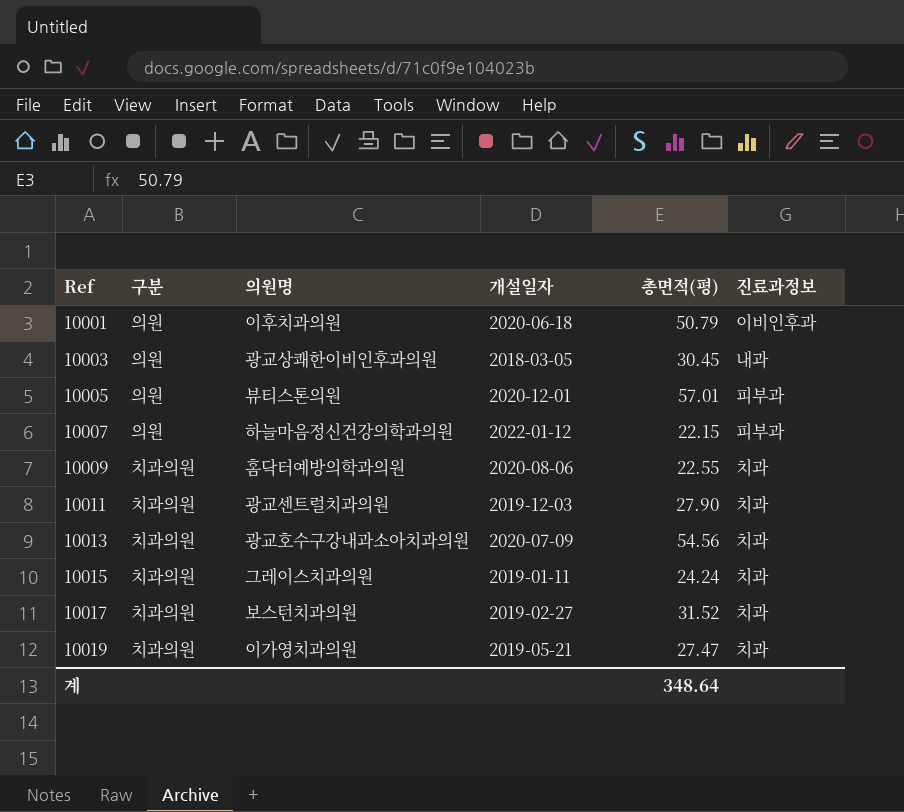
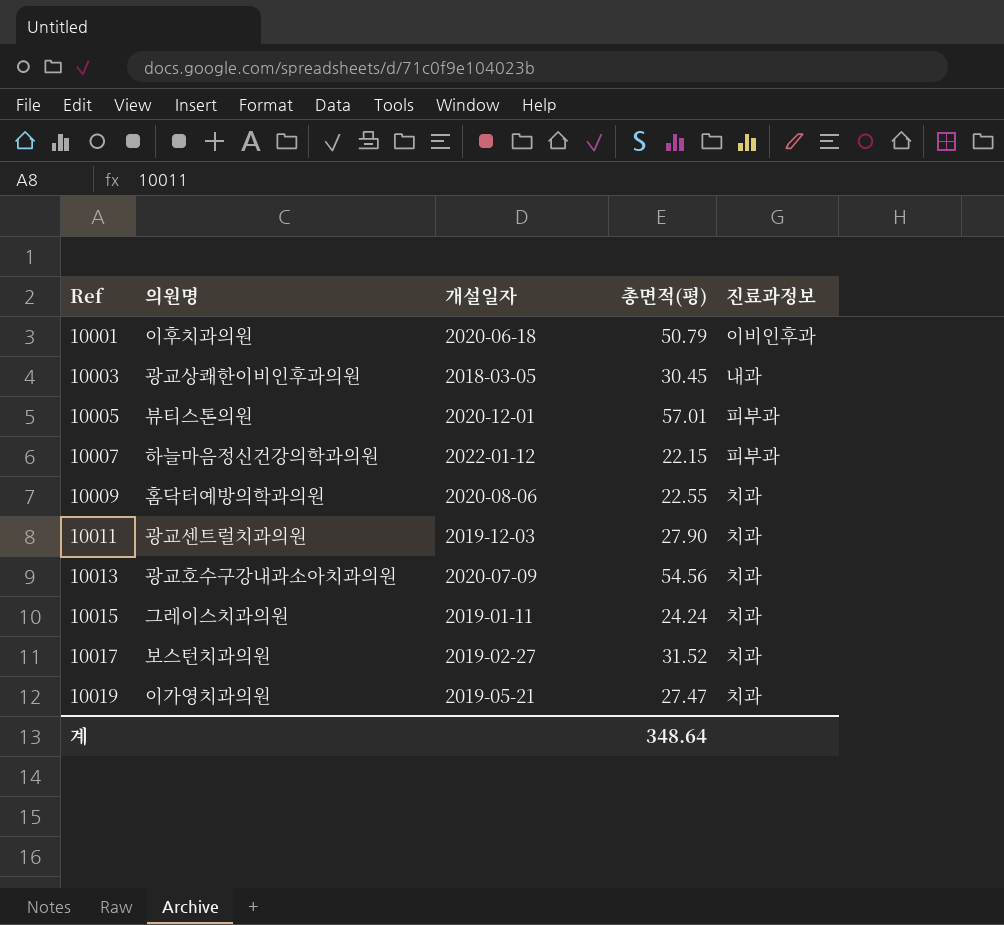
column 구분 | position: 2 -> none

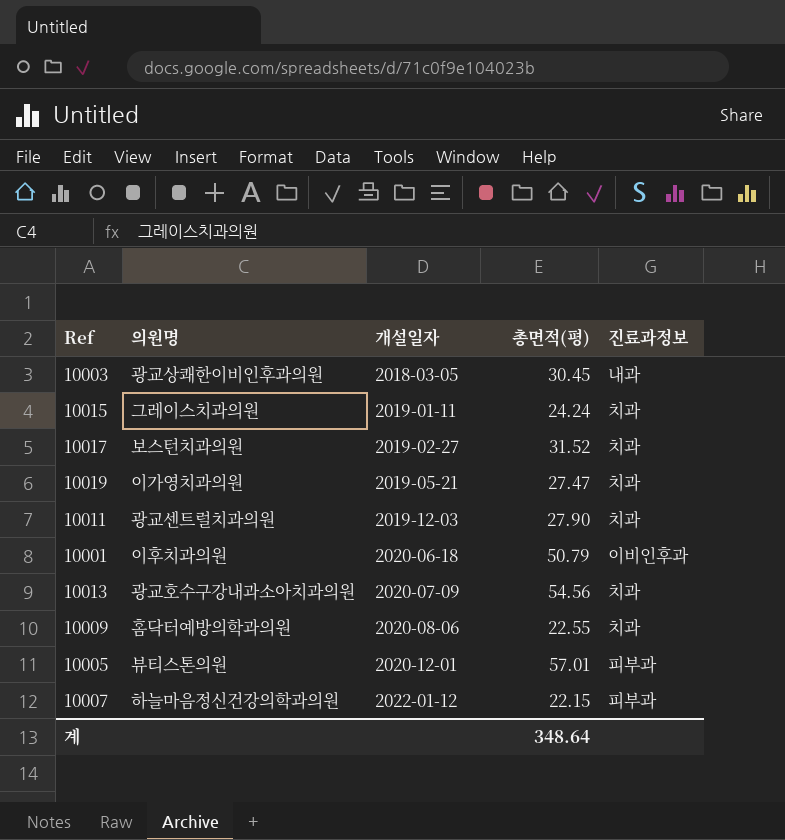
row order: Ref ascending -> 개설일자 ascending

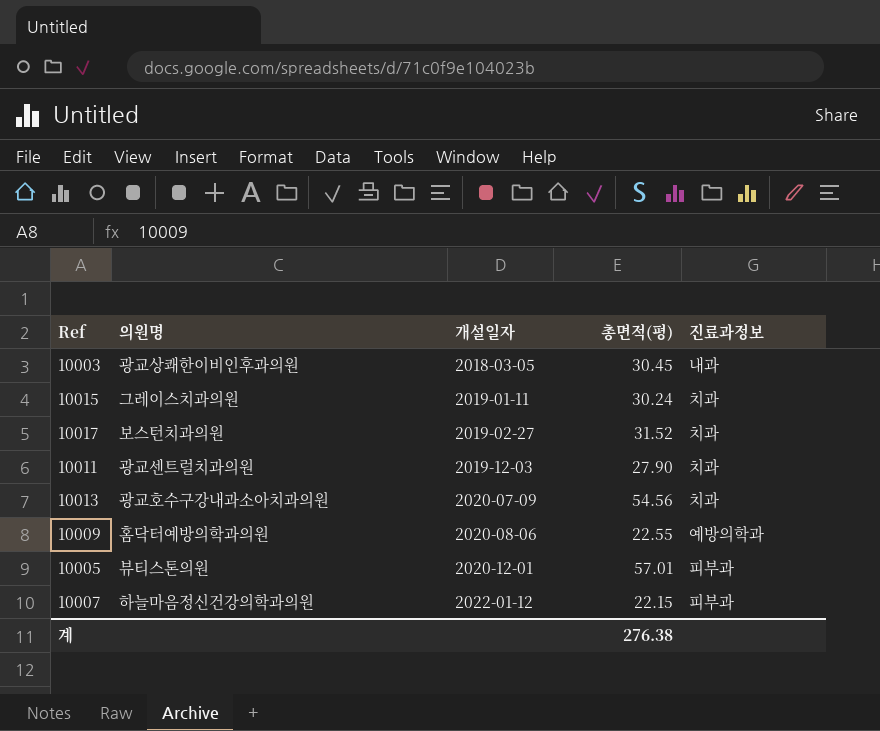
row 10019: 이가영치과의원 | 2019-05-21 | 27.47 | 치과 -> none
row 10001: 이후치과의원 | 2020-06-18 | 50.79 | 이비인후과 -> none
10015 | 총면적(평): 24.24 -> 30.24
10009 | 진료과정보: 치과 -> 예방의학과
계 | 총면적(평): 348.64 -> 276.38

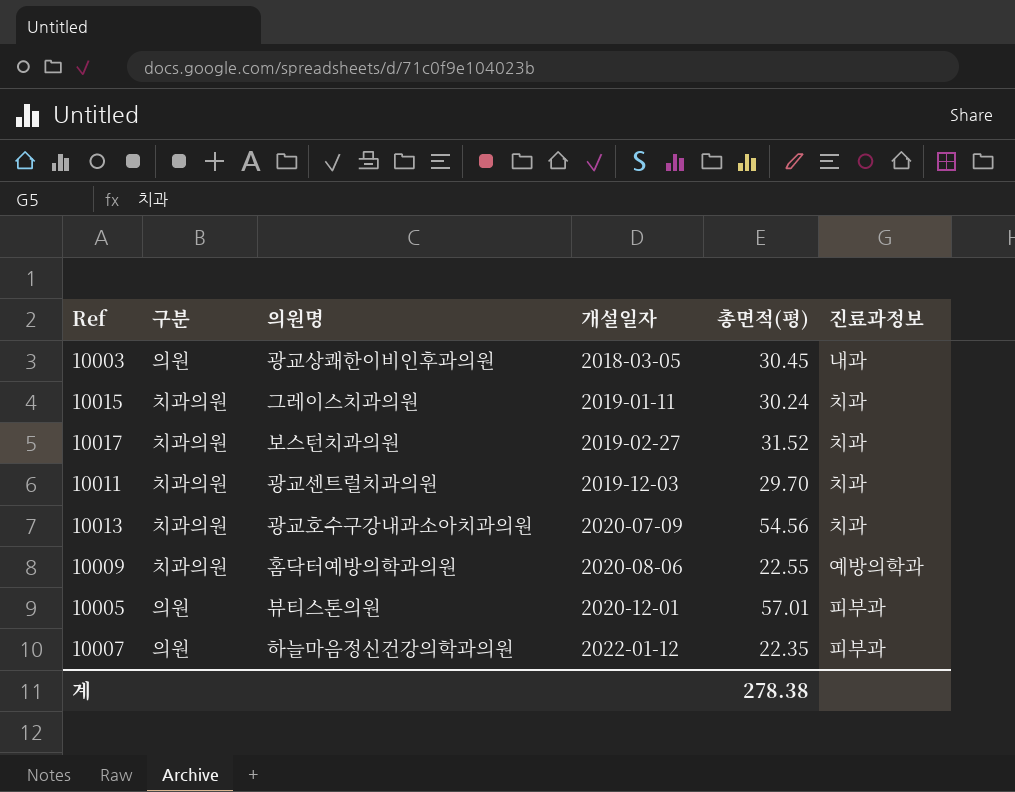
column 구분 | position: none -> 2
10011 | 총면적(평): 27.90 -> 29.70
10007 | 총면적(평): 22.15 -> 22.35
계 | 총면적(평): 276.38 -> 278.38

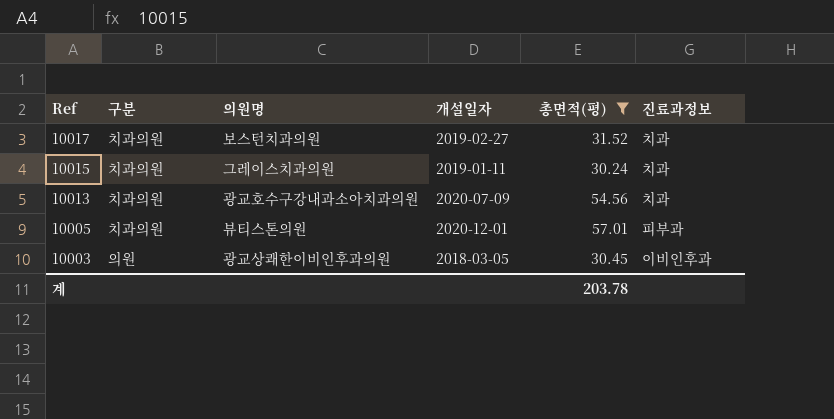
filter: none -> 총면적(평) >= 30.24
row order: 개설일자 ascending -> Ref descending
10005 | 구분: 의원 -> 치과의원
10003 | 진료과정보: 내과 -> 이비인후과
계 | 총면적(평): 278.38 -> 203.78

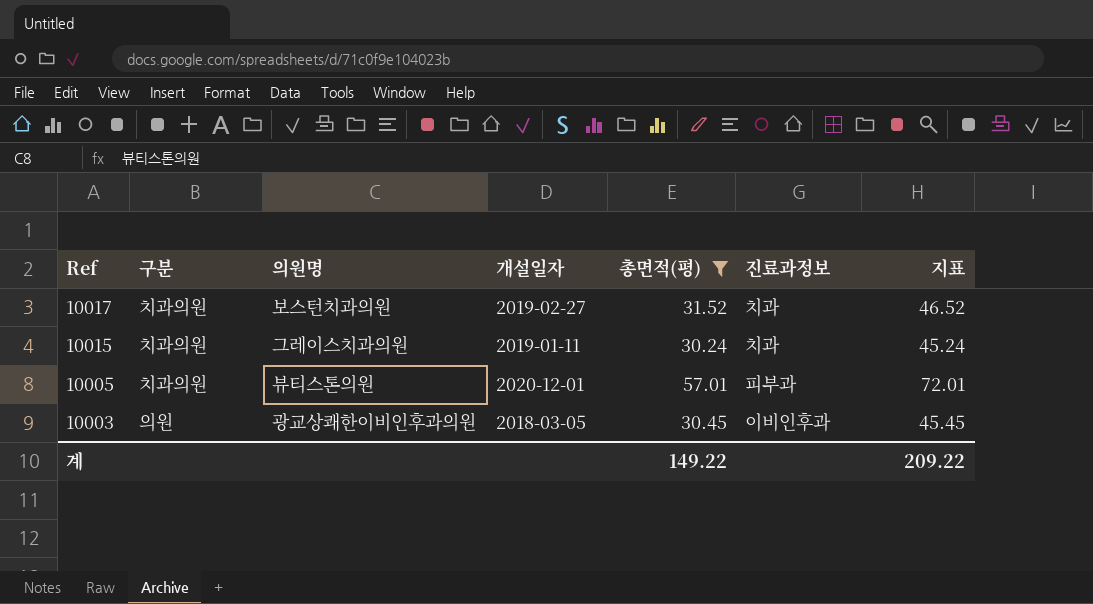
column 지표 | formula: none -> [총면적(평)] + 15
row 10013: 치과의원 | 광교호수구강내과소아치과의원 | 2020-07-09 | 54.56 | 치과 -> none
계 | 총면적(평): 203.78 -> 149.22

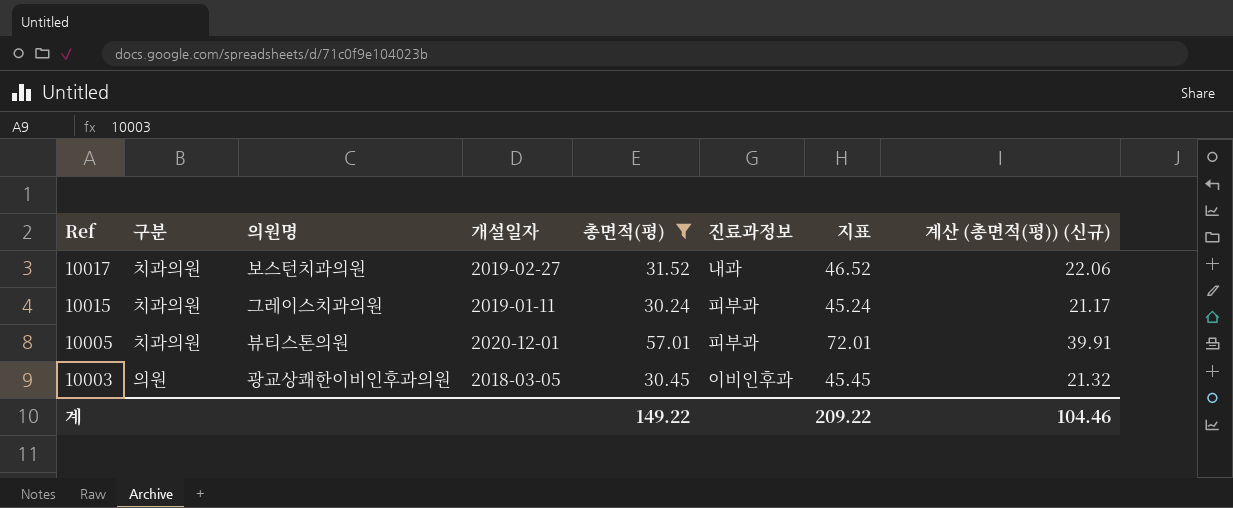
column 계산 (총면적(평)) (신규) | formula: none -> [총면적(평)] * 0.7
10017 | 진료과정보: 치과 -> 내과
10015 | 진료과정보: 치과 -> 피부과

